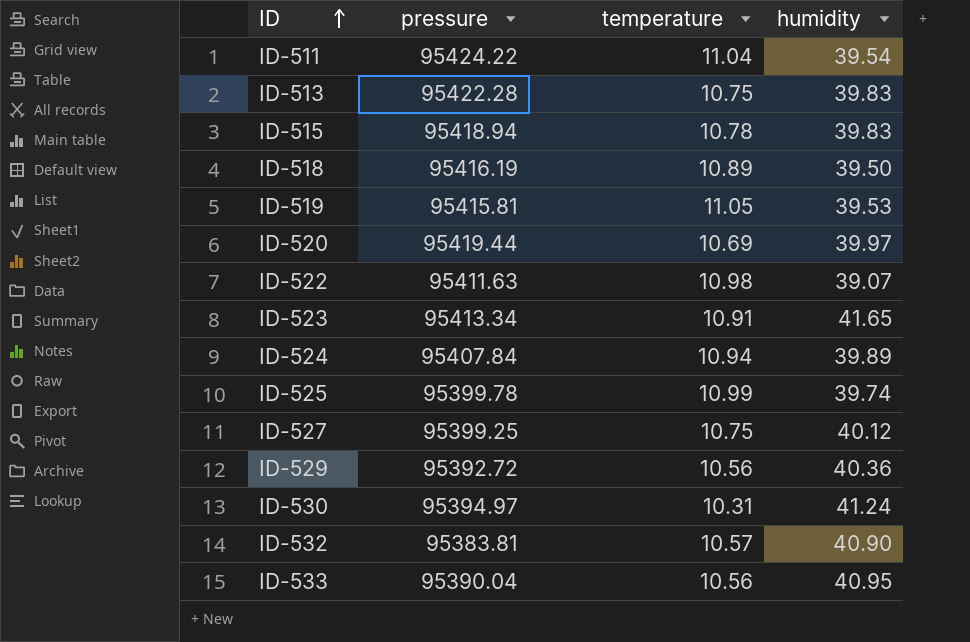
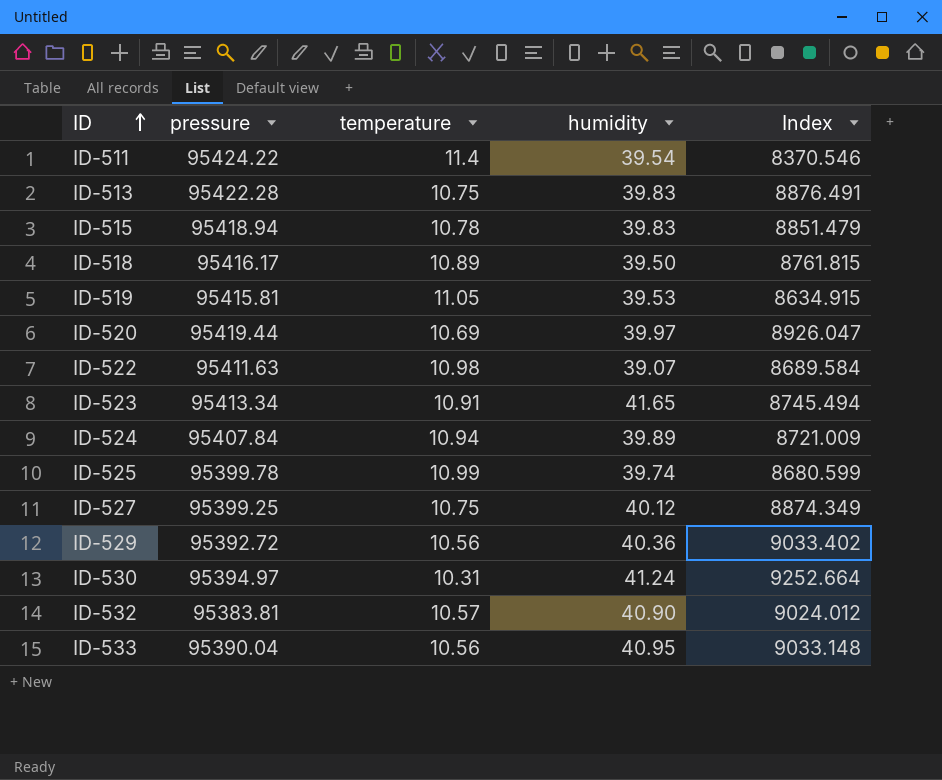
column Index | formula: none -> [pressure] / [temperature]
ID-511 | temperature: 11.04 -> 11.4
ID-518 | pressure: 95416.19 -> 95416.17

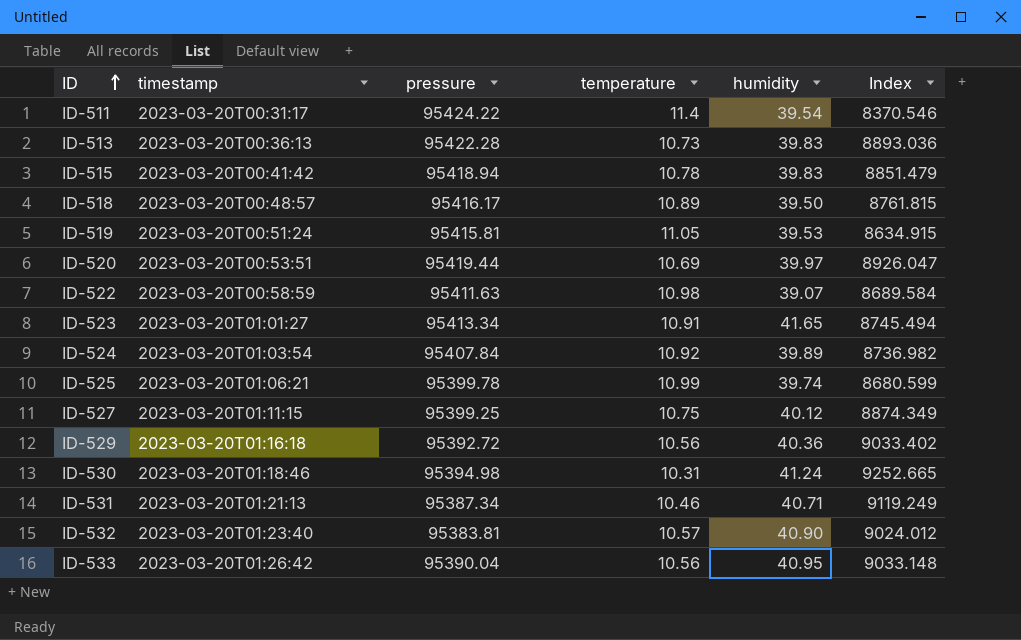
column timestamp | position: none -> 2
ID-513 | temperature: 10.75 -> 10.73
ID-513 | Index: 8876.491 -> 8893.036
ID-524 | temperature: 10.94 -> 10.92
ID-524 | Index: 8721.009 -> 8736.982
ID-530 | pressure: 95394.97 -> 95394.98
ID-530 | Index: 9252.664 -> 9252.665
row ID-531: none -> 2023-03-20T01:21:13 | 95387.34 | 10.46 | 40.71 | 9119.249

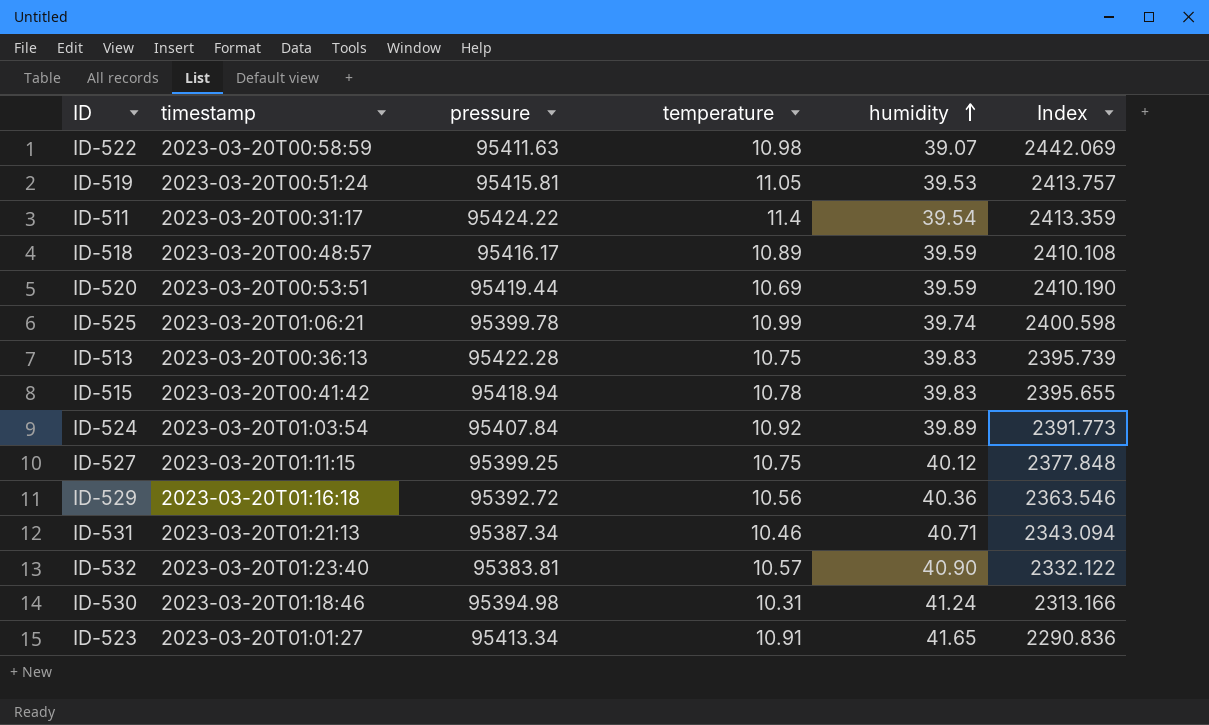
row order: ID ascending -> humidity ascending
column Index | formula: [pressure] / [temperature] -> [pressure] / [humidity]
row ID-533: 2023-03-20T01:26:42 | 95390.04 | 10.56 | 40.95 | 9033.148 -> none
ID-518 | humidity: 39.50 -> 39.59
ID-520 | humidity: 39.97 -> 39.59
ID-513 | temperature: 10.73 -> 10.75

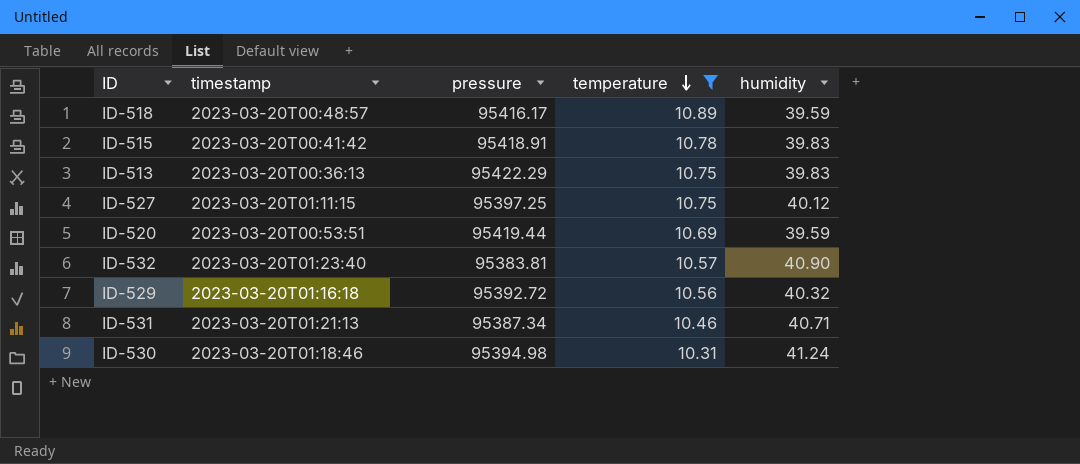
filter: none -> temperature <= 10.89
row order: humidity ascending -> temperature descending
column Index | formula: [pressure] / [humidity] -> none
ID-515 | pressure: 95418.94 -> 95418.91
ID-513 | pressure: 95422.28 -> 95422.29
ID-527 | pressure: 95399.25 -> 95397.25
ID-529 | humidity: 40.36 -> 40.32

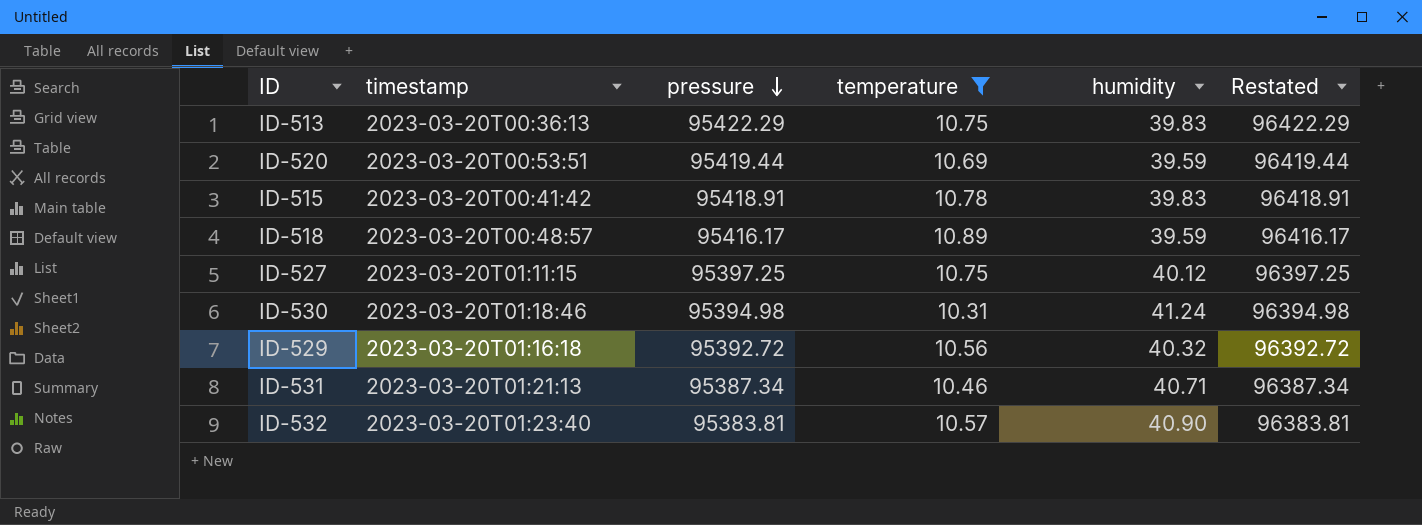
row order: temperature descending -> pressure descending
column Restated | formula: none -> [pressure] + 1000

